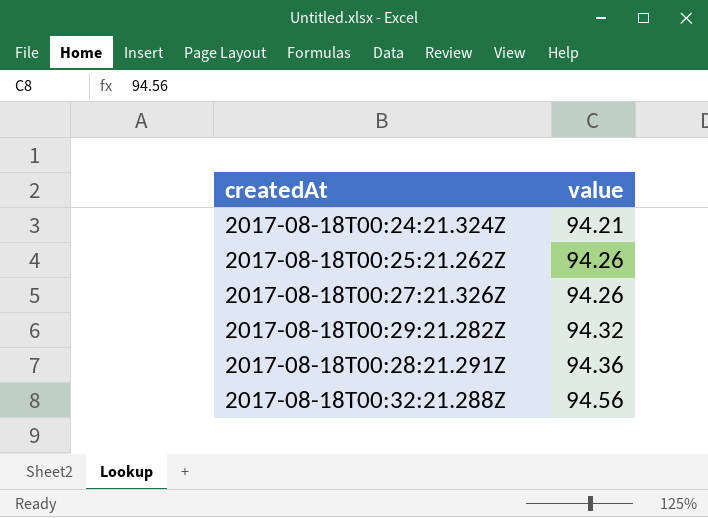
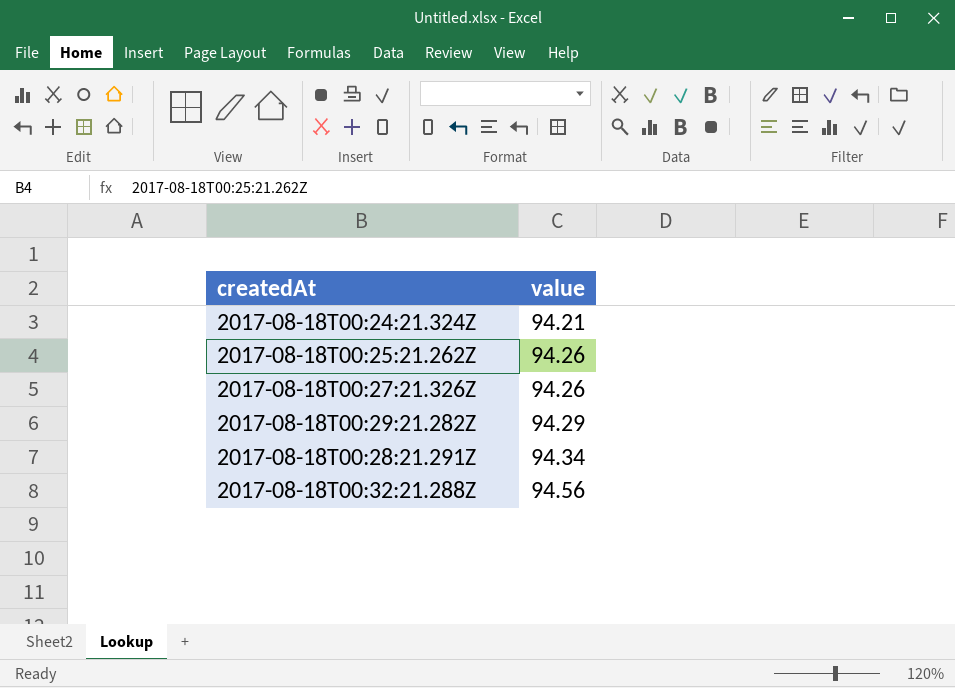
2017-08-18T00:29:21.282Z | value: 94.32 -> 94.29
2017-08-18T00:28:21.291Z | value: 94.36 -> 94.34

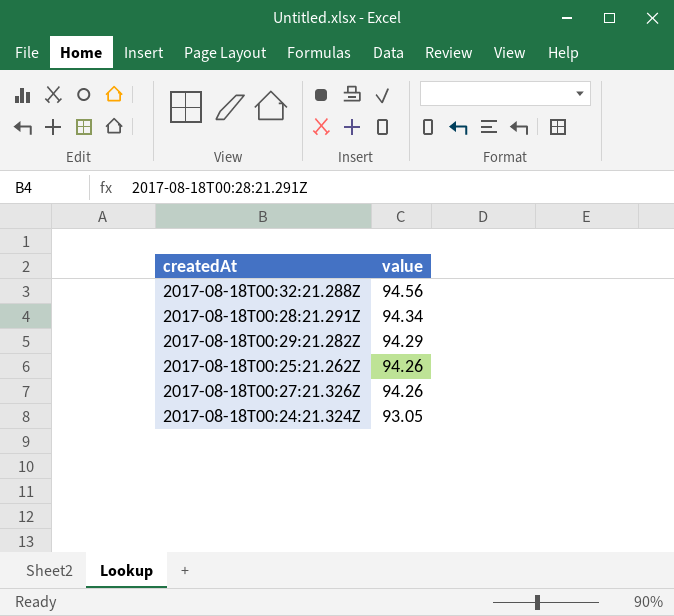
row order: value ascending -> value descending
2017-08-18T00:24:21.324Z | value: 94.21 -> 93.05

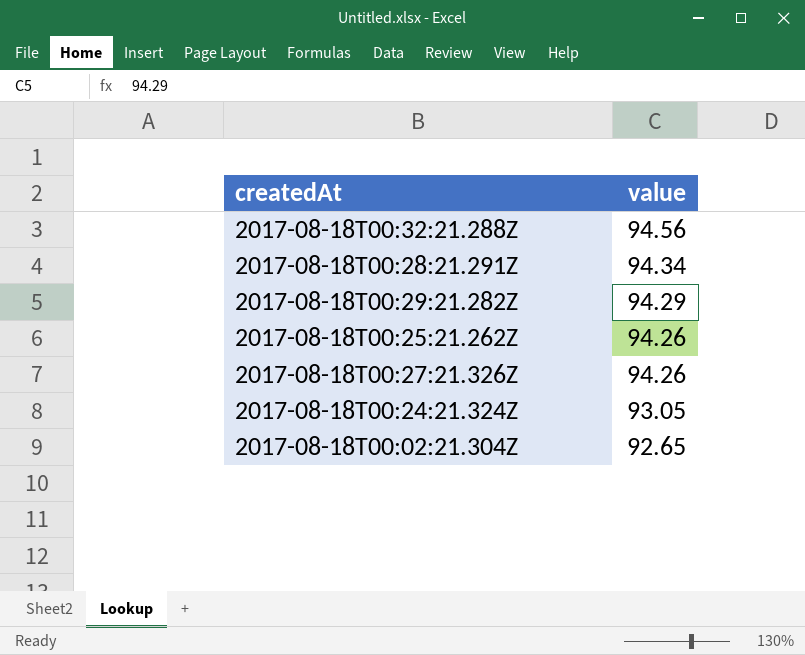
row 2017-08-18T00:02:21.304Z: none -> 92.65

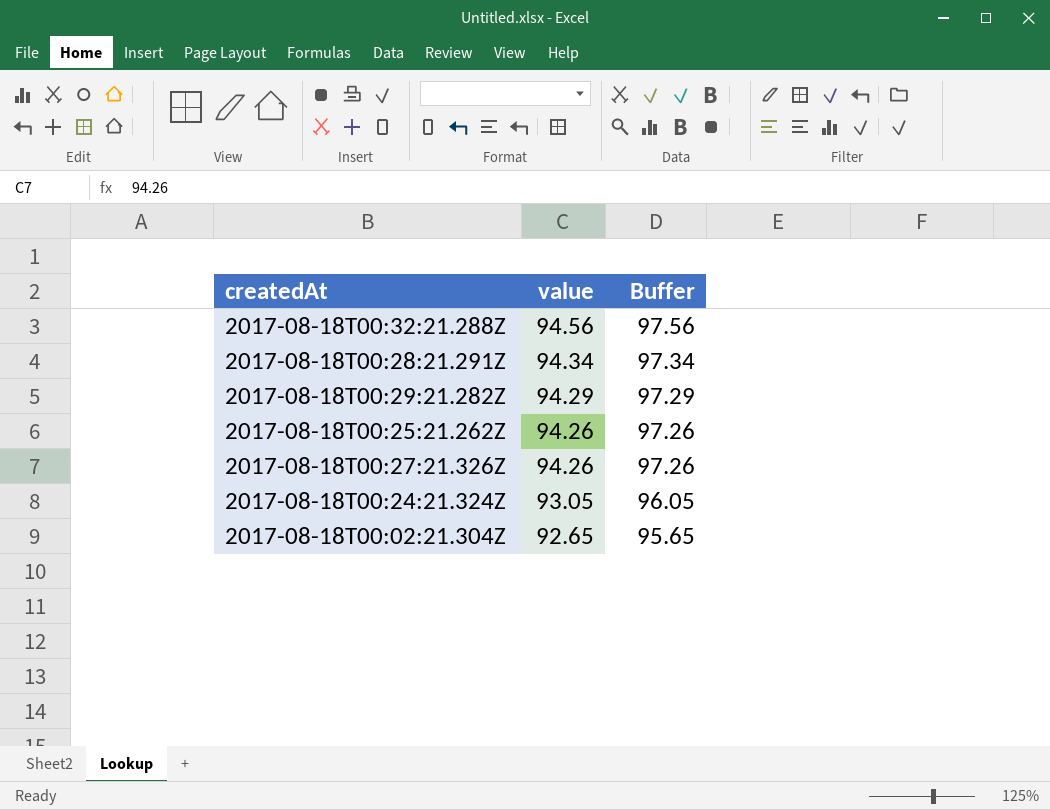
column Buffer | formula: none -> [value] + 3

